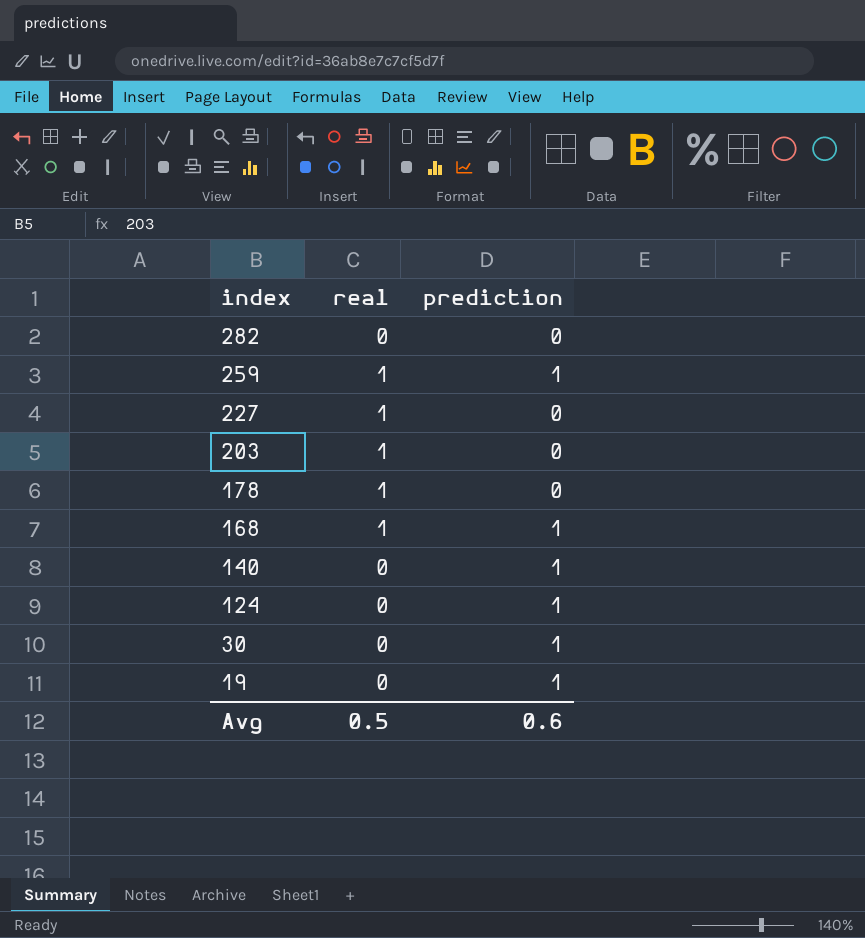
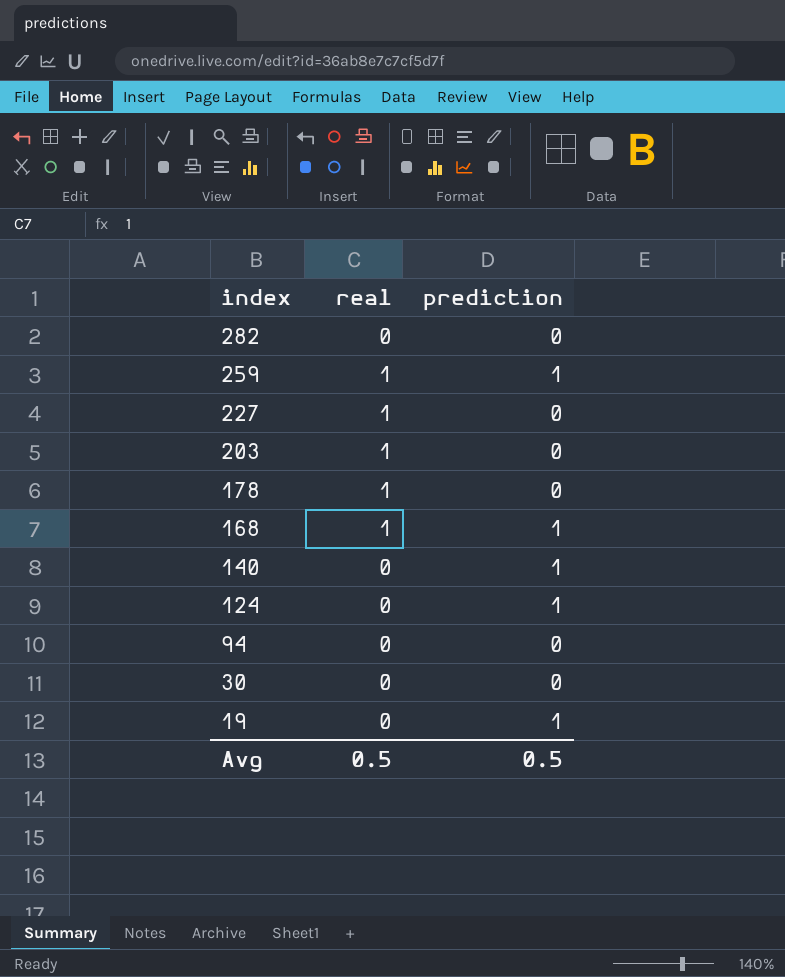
row 94: none -> 0 | 0
30 | prediction: 1 -> 0
Avg | prediction: 0.6 -> 0.5

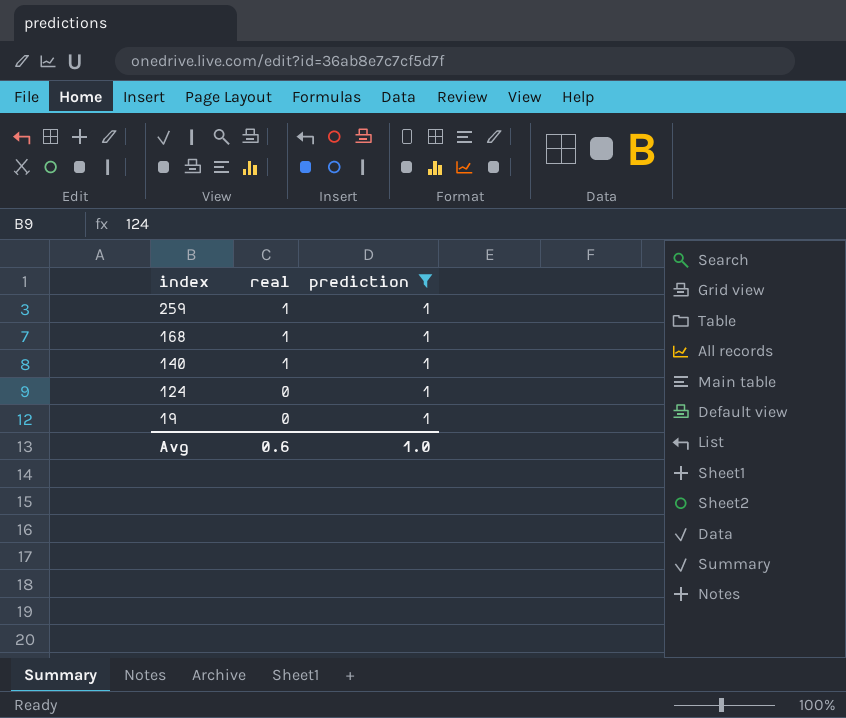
filter: none -> prediction = 1
140 | real: 0 -> 1
Avg | real: 0.5 -> 0.6
Avg | prediction: 0.5 -> 1.0

